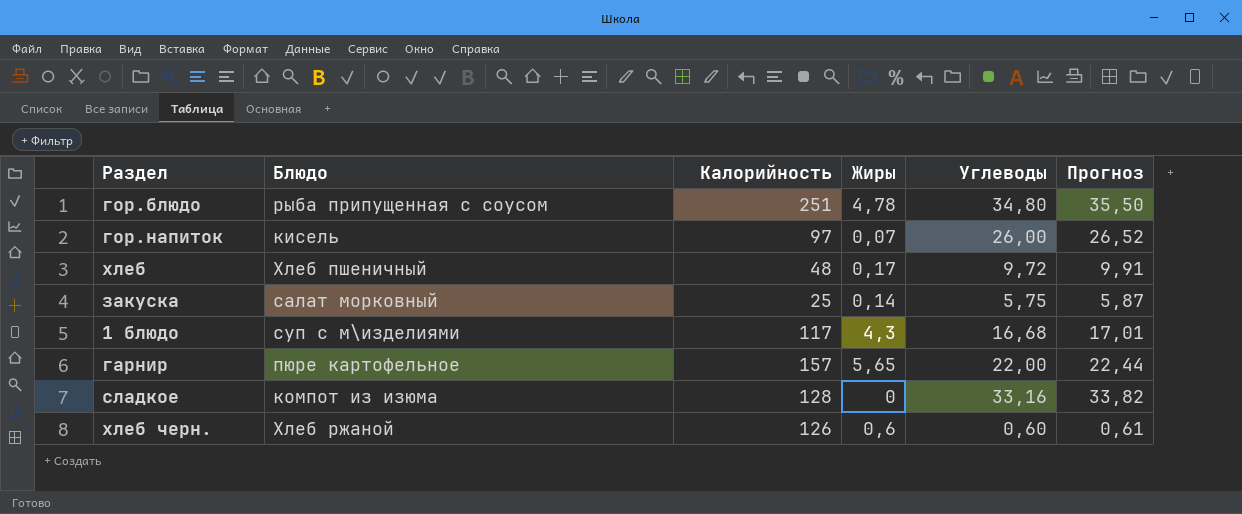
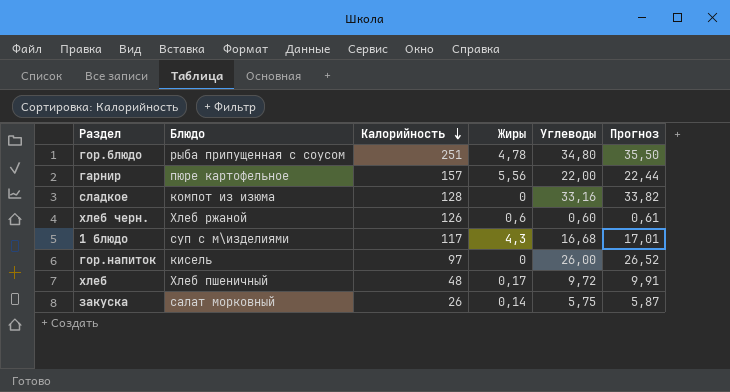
row order: none -> Калорийность descending
гарнир | Жиры: 5,65 -> 5,56
гор.напиток | Жиры: 0,07 -> 0
закуска | Калорийность: 25 -> 26

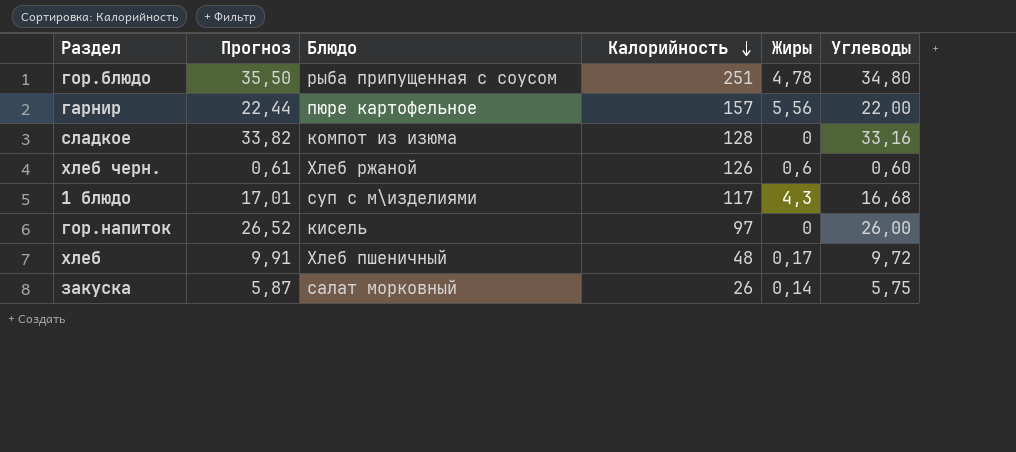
column Прогноз | position: 6 -> 2

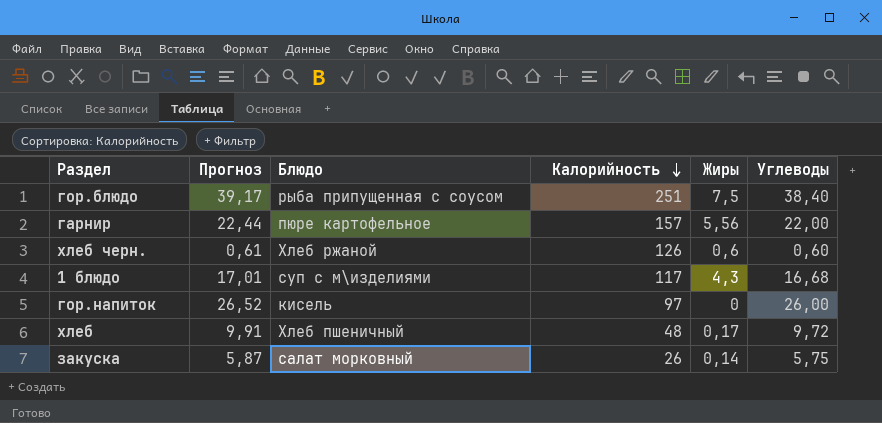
row сладкое: 33,82 | компот из изюма | 128 | 0 | 33,16 -> none
гор.блюдо | Прогноз: 35,50 -> 39,17
гор.блюдо | Жиры: 4,78 -> 7,5
гор.блюдо | Углеводы: 34,80 -> 38,40

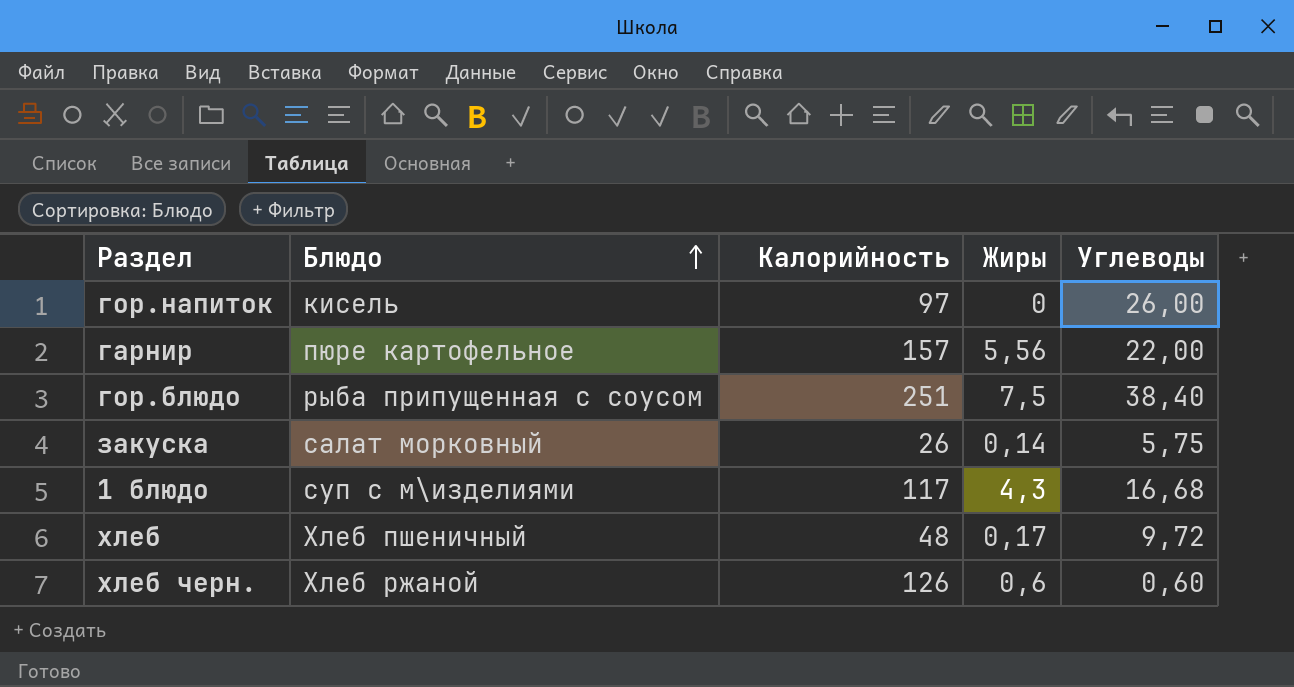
row order: Калорийность descending -> Блюдо ascending
column Прогноз | formula: [Углеводы] * 1,02 -> none

